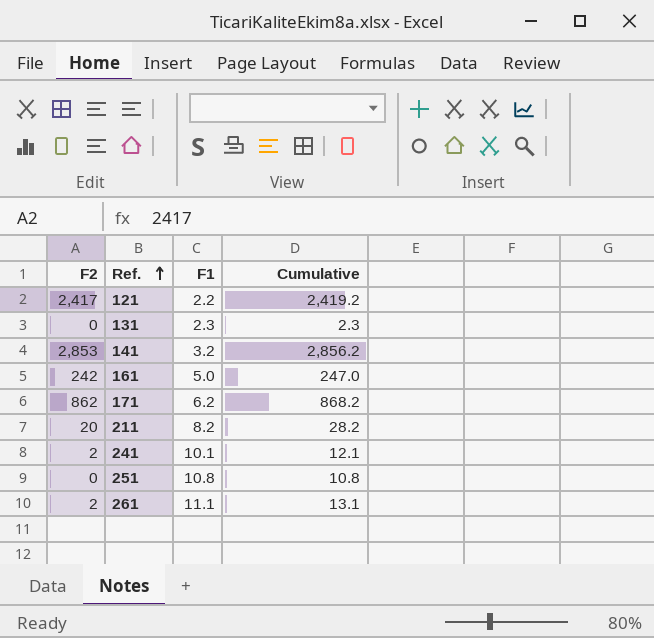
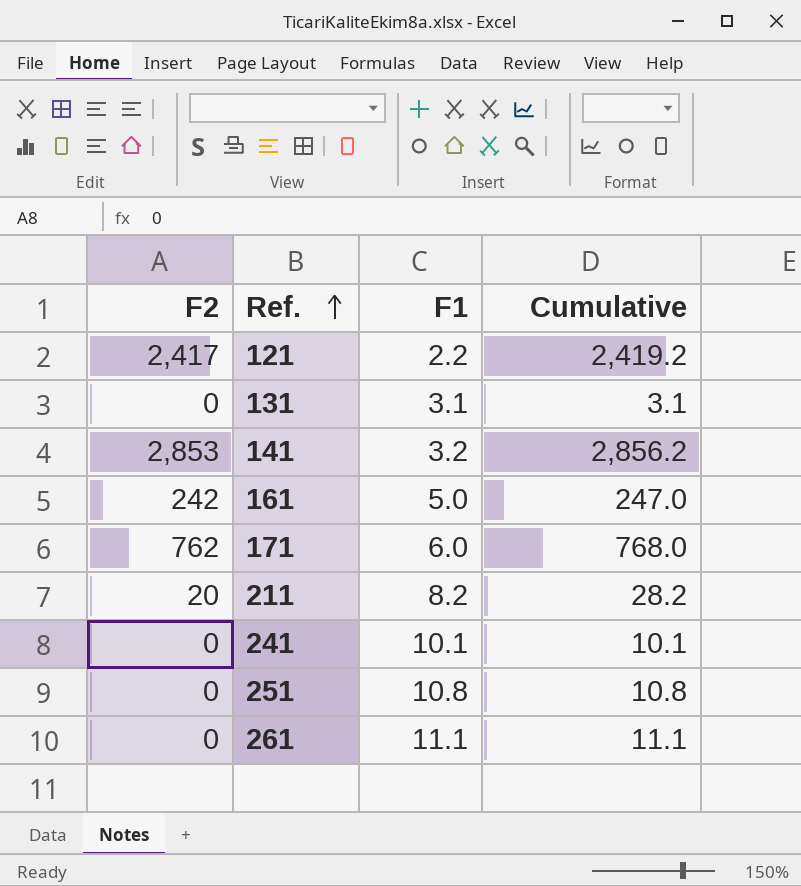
131 | F1: 2.3 -> 3.1
131 | Cumulative: 2.3 -> 3.1
171 | F2: 862 -> 762
171 | F1: 6.2 -> 6.0
171 | Cumulative: 868.2 -> 768.0
241 | F2: 2 -> 0
241 | Cumulative: 12.1 -> 10.1
261 | F2: 2 -> 0
261 | Cumulative: 13.1 -> 11.1

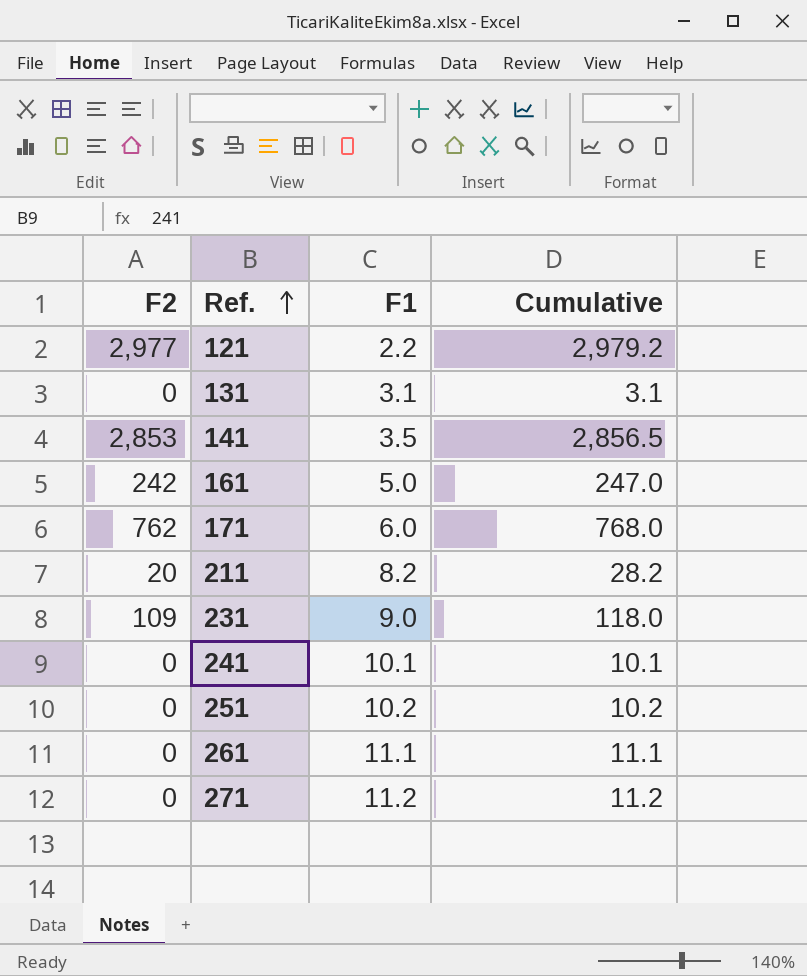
121 | F2: 2,417 -> 2,977
121 | Cumulative: 2,419.2 -> 2,979.2
141 | F1: 3.2 -> 3.5
141 | Cumulative: 2,856.2 -> 2,856.5
row 231: none -> 109 | 9.0 | 118.0
251 | F1: 10.8 -> 10.2
251 | Cumulative: 10.8 -> 10.2
row 271: none -> 0 | 11.2 | 11.2

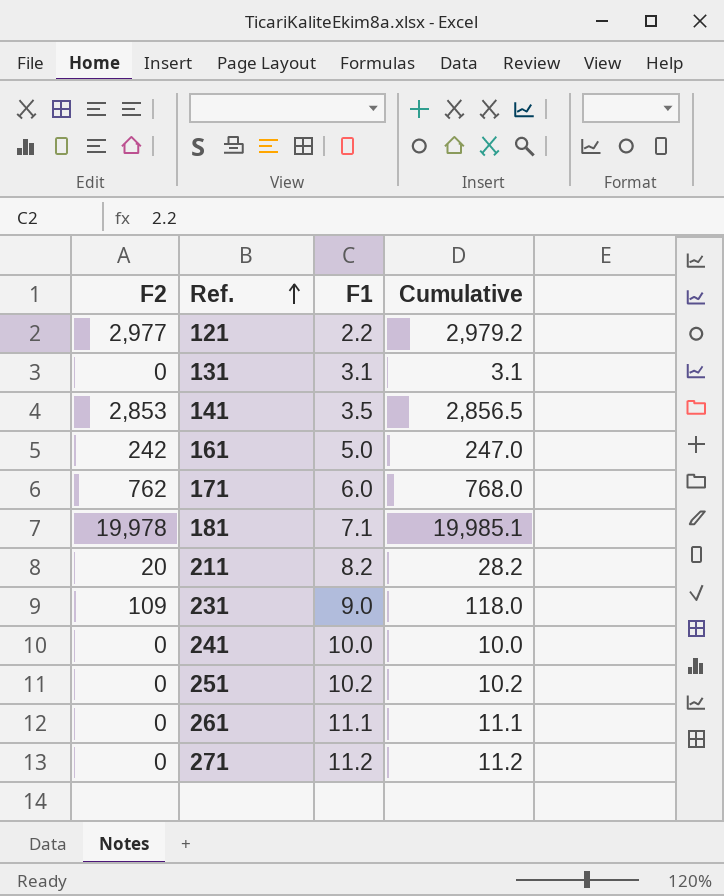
row 181: none -> 19,978 | 7.1 | 19,985.1
241 | F1: 10.1 -> 10.0
241 | Cumulative: 10.1 -> 10.0

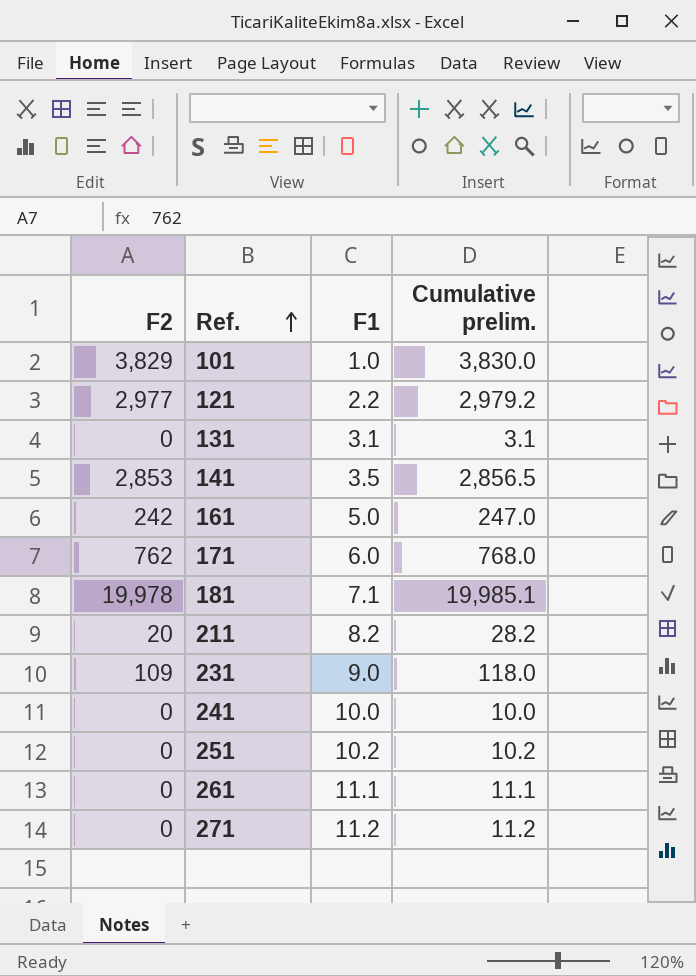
column name: Cumulative -> Cumulative prelim.
row 101: none -> 3,829 | 1.0 | 3,830.0

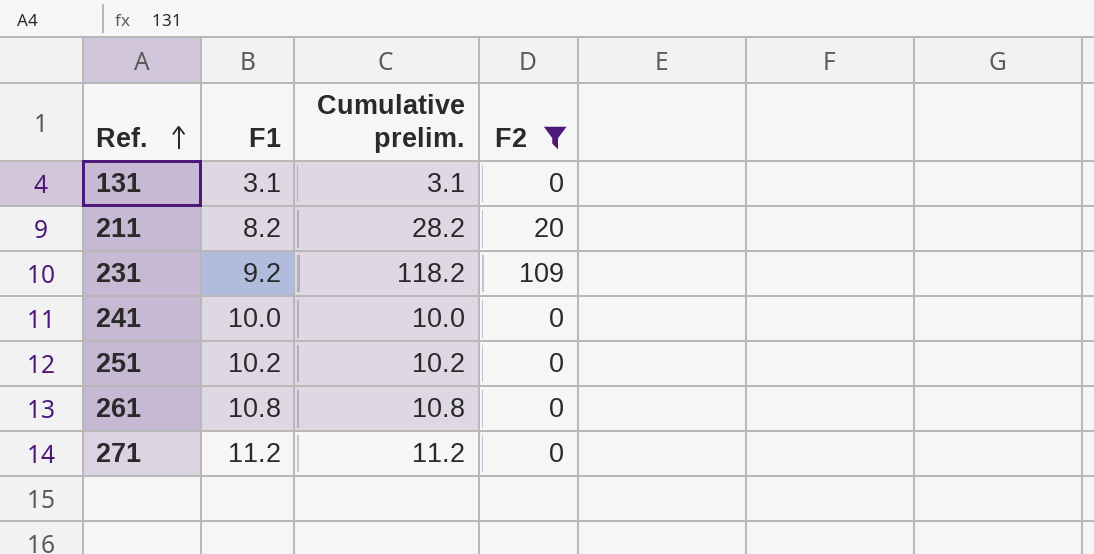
filter: none -> F2 <= 109
column F2 | position: 1 -> 4
231 | F1: 9.0 -> 9.2
231 | Cumulative prelim.: 118.0 -> 118.2
261 | F1: 11.1 -> 10.8
261 | Cumulative prelim.: 11.1 -> 10.8

